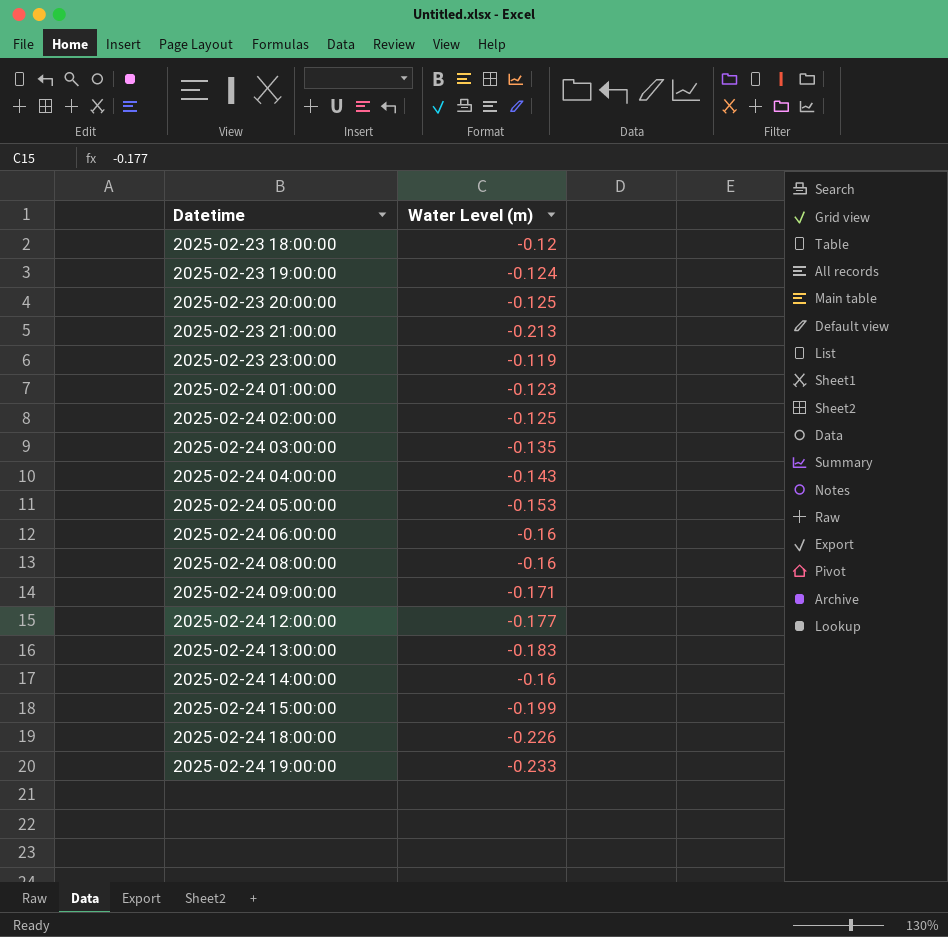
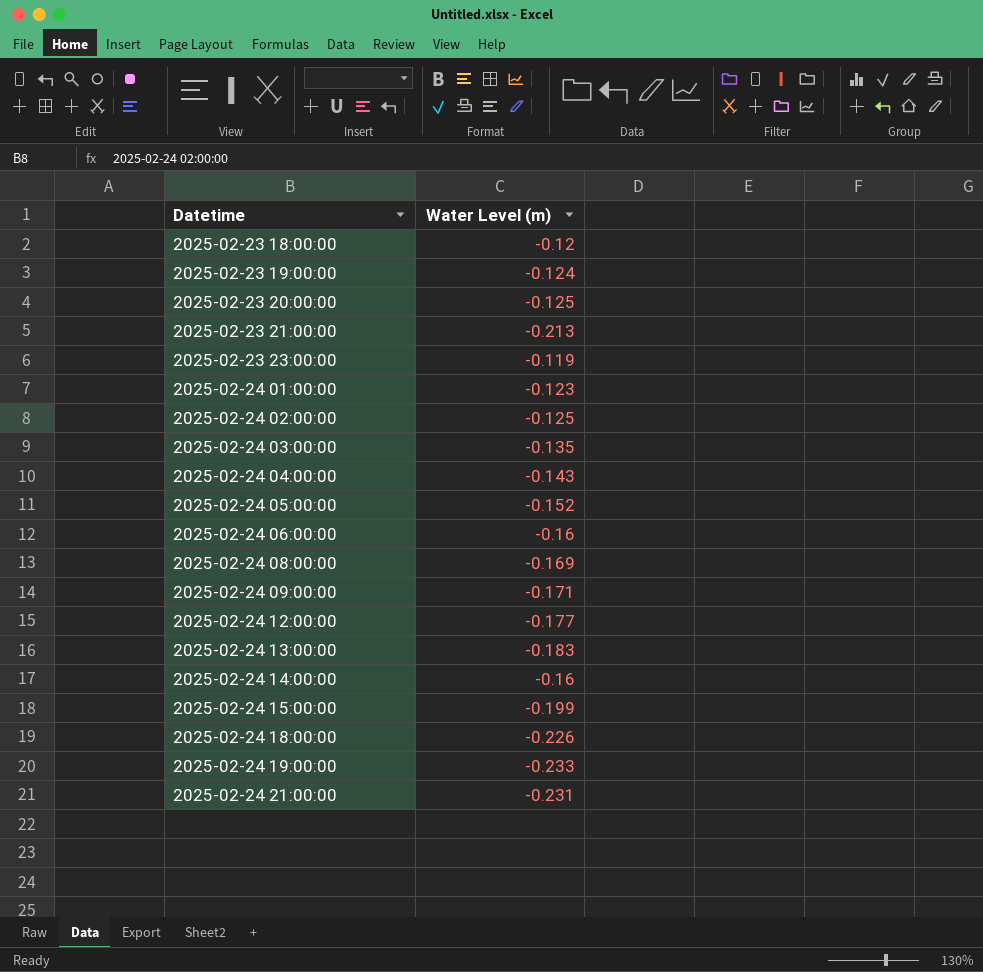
2025-02-24 05:00:00 | Water Level (m): -0.153 -> -0.152
2025-02-24 08:00:00 | Water Level (m): -0.16 -> -0.169
row 2025-02-24 21:00:00: none -> -0.231

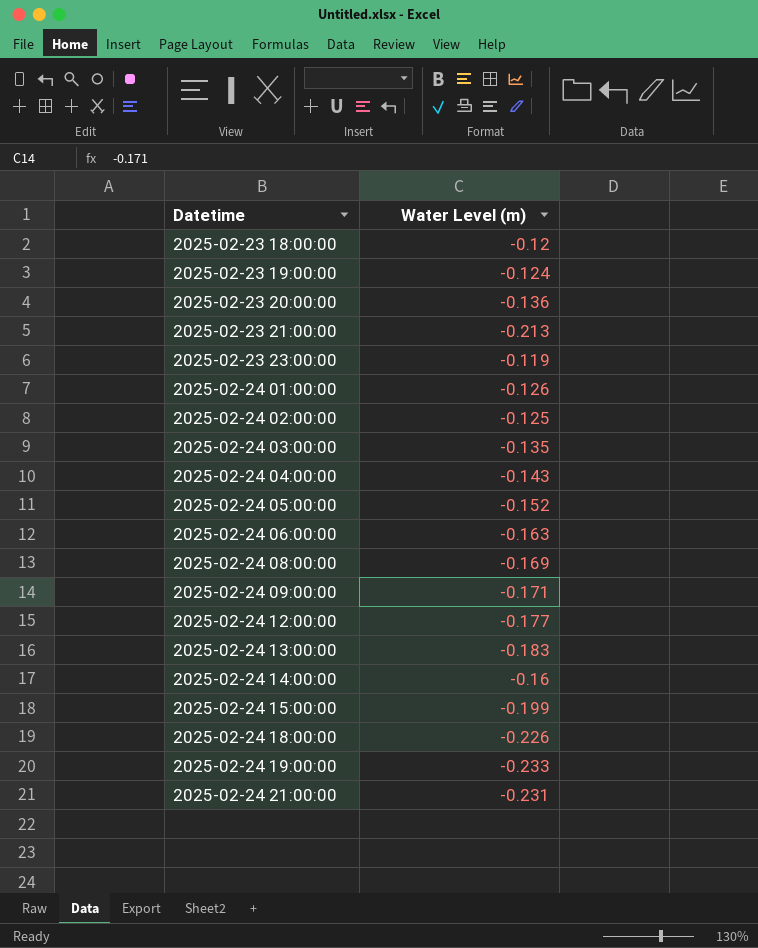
2025-02-23 20:00:00 | Water Level (m): -0.125 -> -0.136
2025-02-24 01:00:00 | Water Level (m): -0.123 -> -0.126
2025-02-24 06:00:00 | Water Level (m): -0.16 -> -0.163

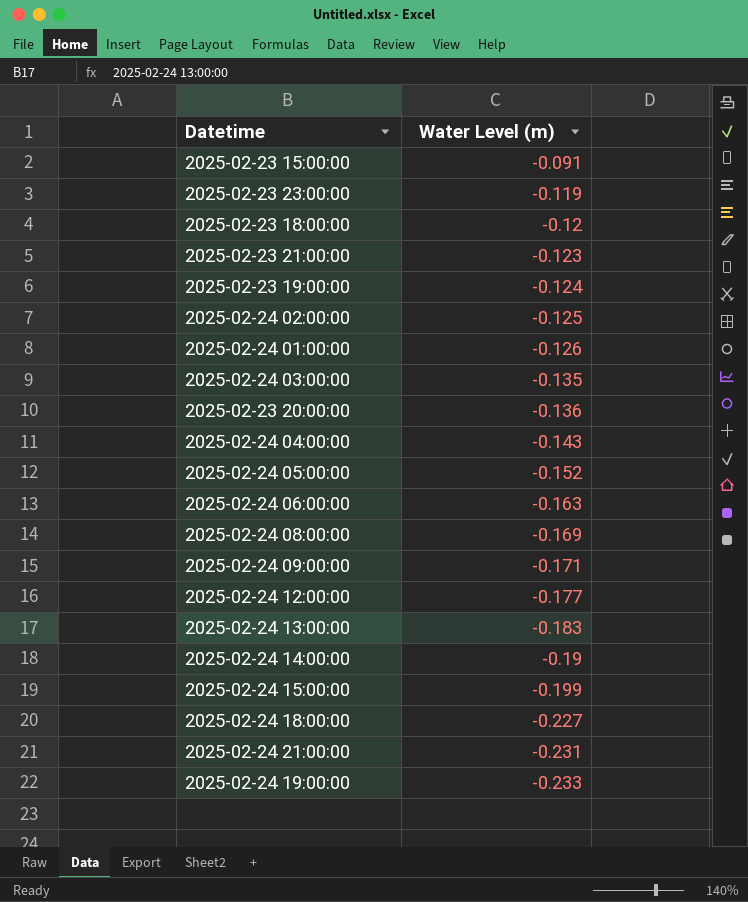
row order: Datetime ascending -> Water Level (m) descending
row 2025-02-23 15:00:00: none -> -0.091
2025-02-23 21:00:00 | Water Level (m): -0.213 -> -0.123
2025-02-24 14:00:00 | Water Level (m): -0.16 -> -0.19
2025-02-24 18:00:00 | Water Level (m): -0.226 -> -0.227

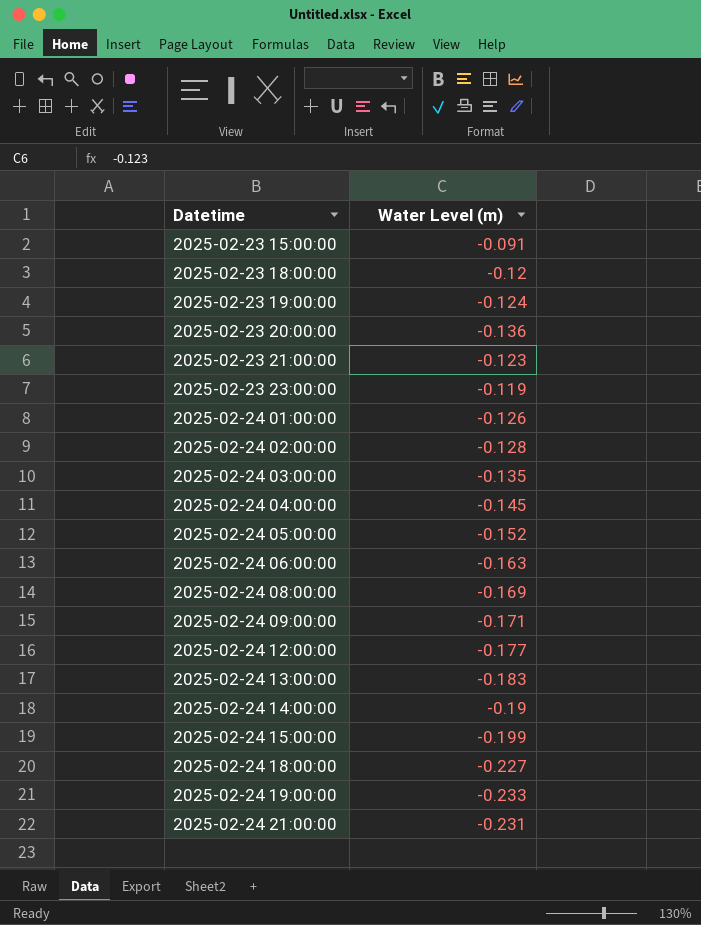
row order: Water Level (m) descending -> Datetime ascending
2025-02-24 02:00:00 | Water Level (m): -0.125 -> -0.128
2025-02-24 04:00:00 | Water Level (m): -0.143 -> -0.145

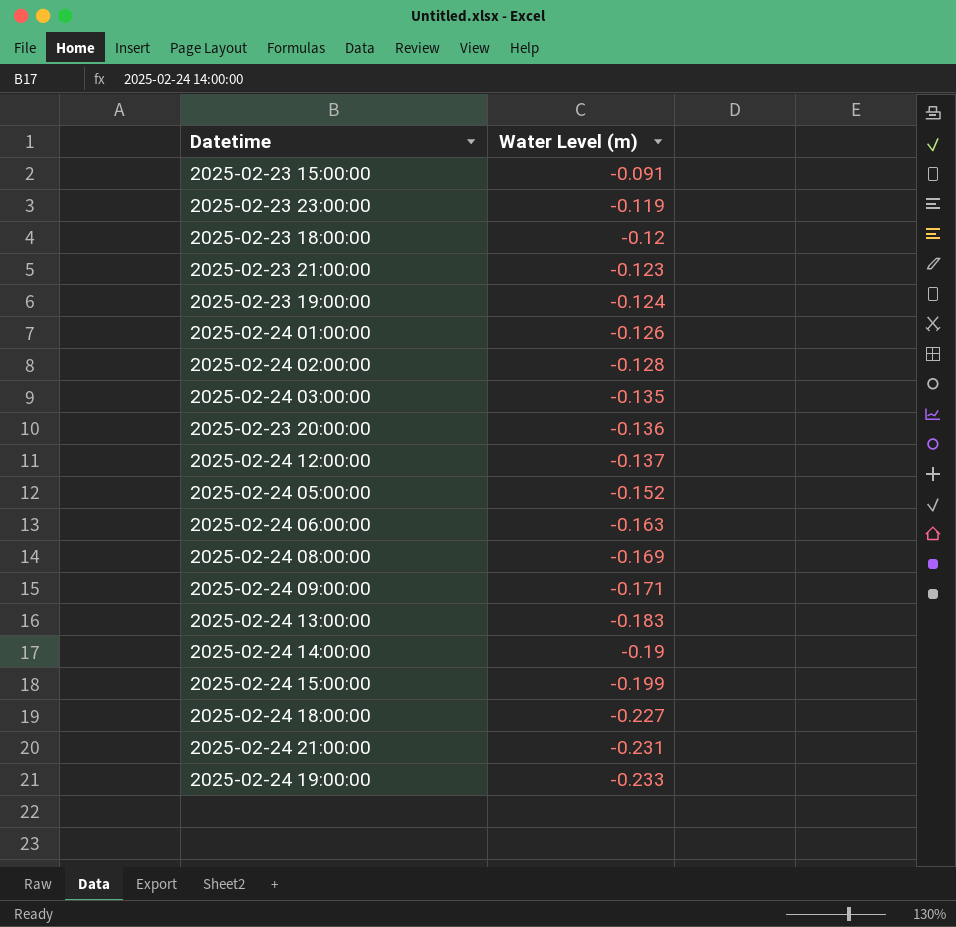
row order: Datetime ascending -> Water Level (m) descending
row 2025-02-24 04:00:00: -0.145 -> none
2025-02-24 12:00:00 | Water Level (m): -0.177 -> -0.137

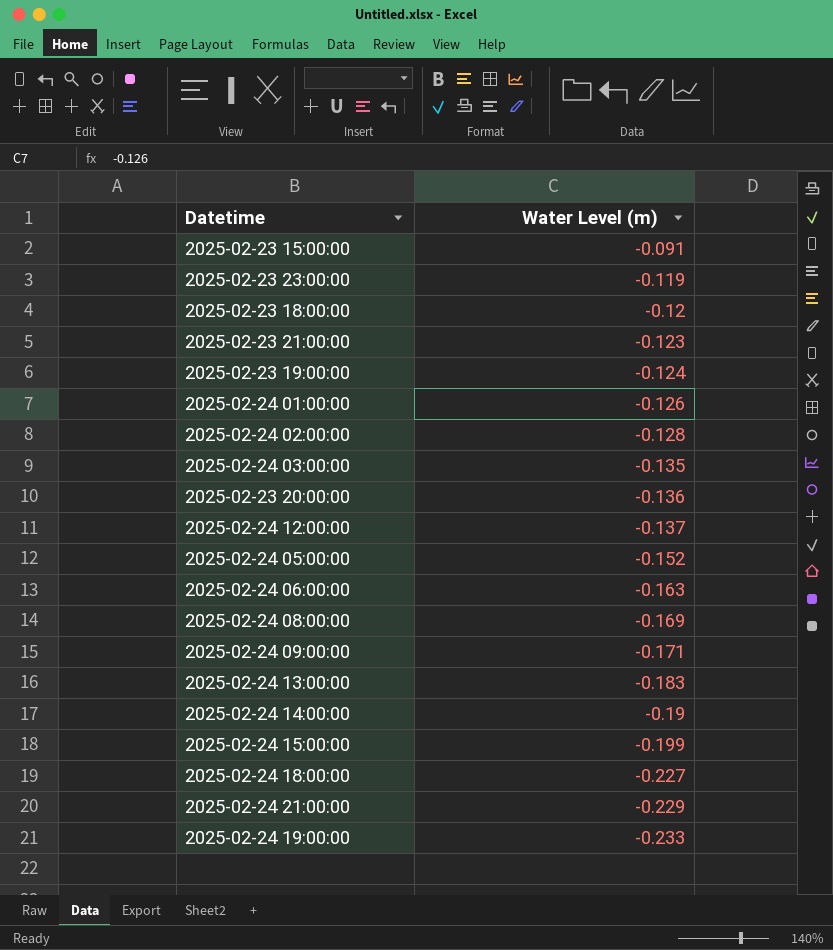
2025-02-24 21:00:00 | Water Level (m): -0.231 -> -0.229

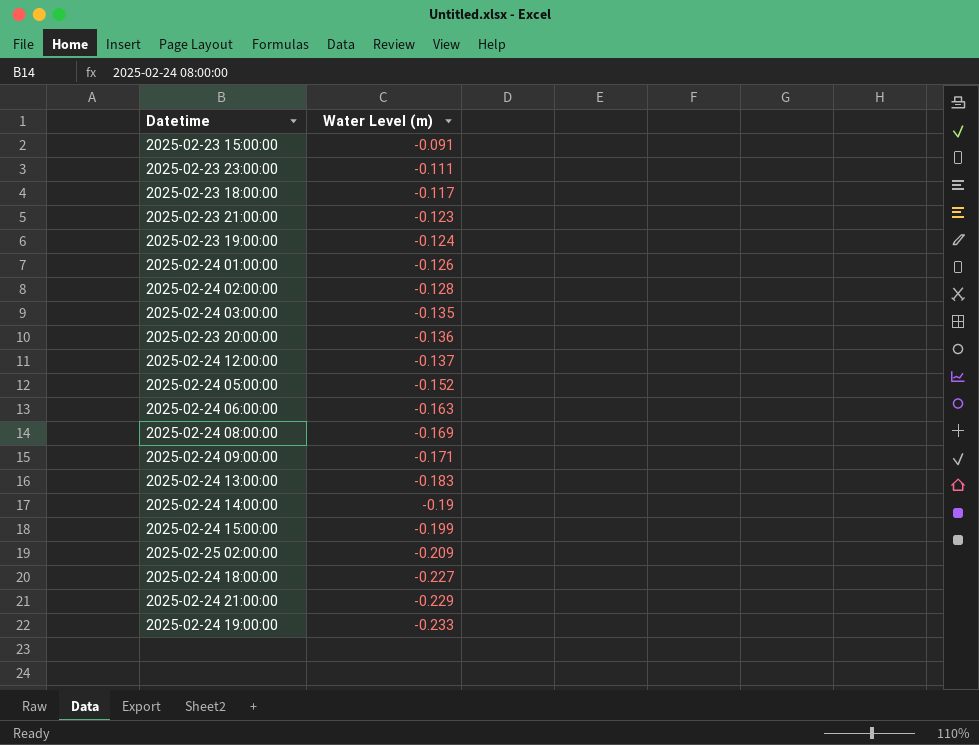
2025-02-23 23:00:00 | Water Level (m): -0.119 -> -0.111
2025-02-23 18:00:00 | Water Level (m): -0.12 -> -0.117
row 2025-02-25 02:00:00: none -> -0.209

